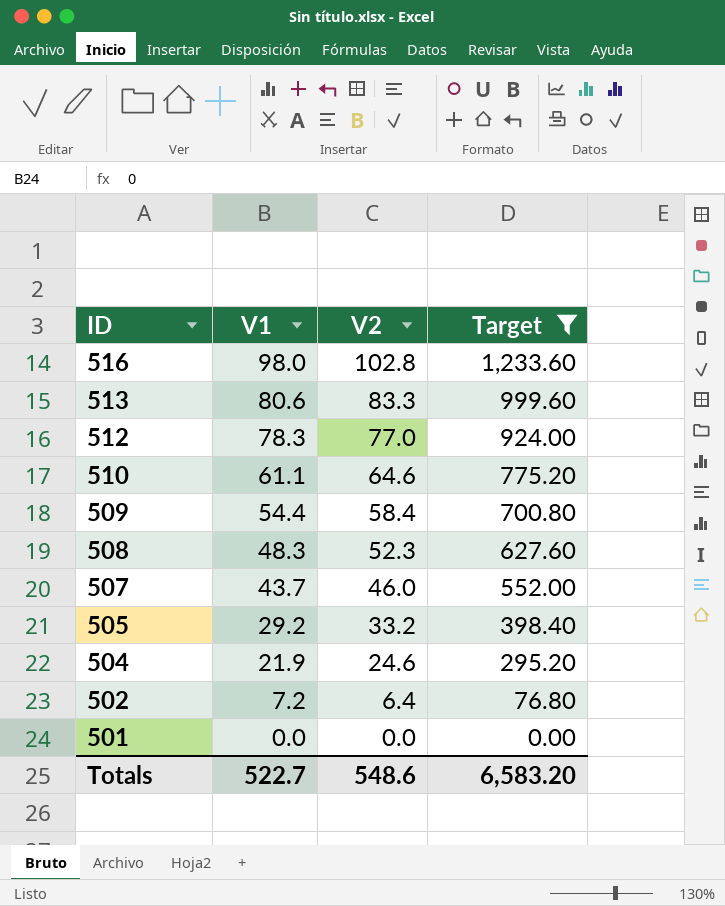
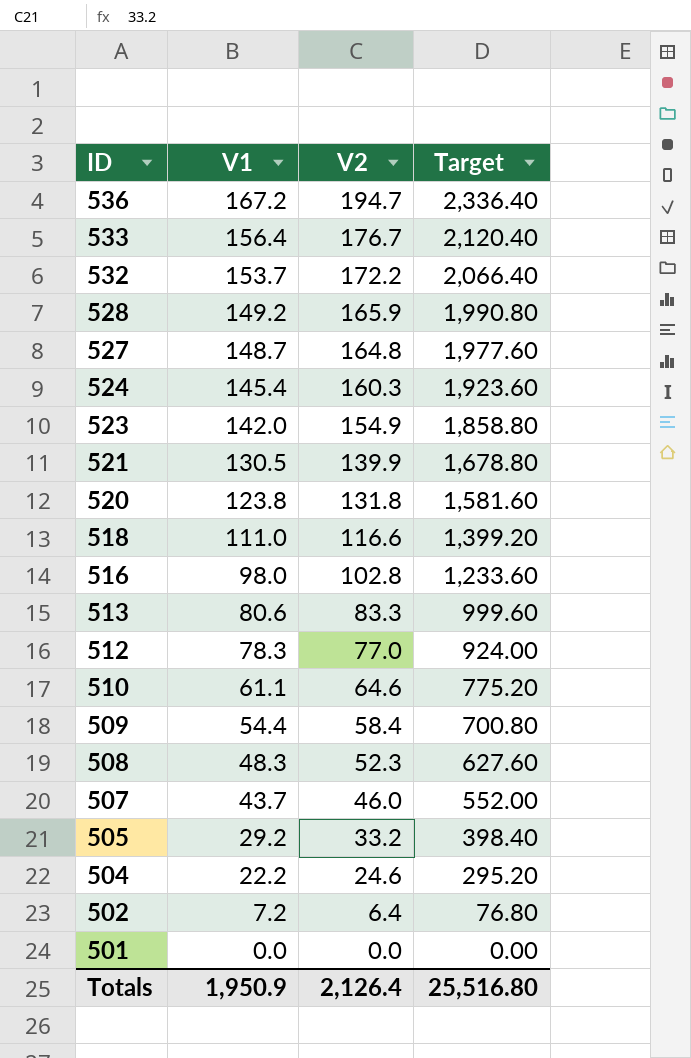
filter: Target <= 1,233.60 -> none
504 | V1: 21.9 -> 22.2
Totals | V1: 522.7 -> 1,950.9
Totals | V2: 548.6 -> 2,126.4
Totals | Target: 6,583.20 -> 25,516.80

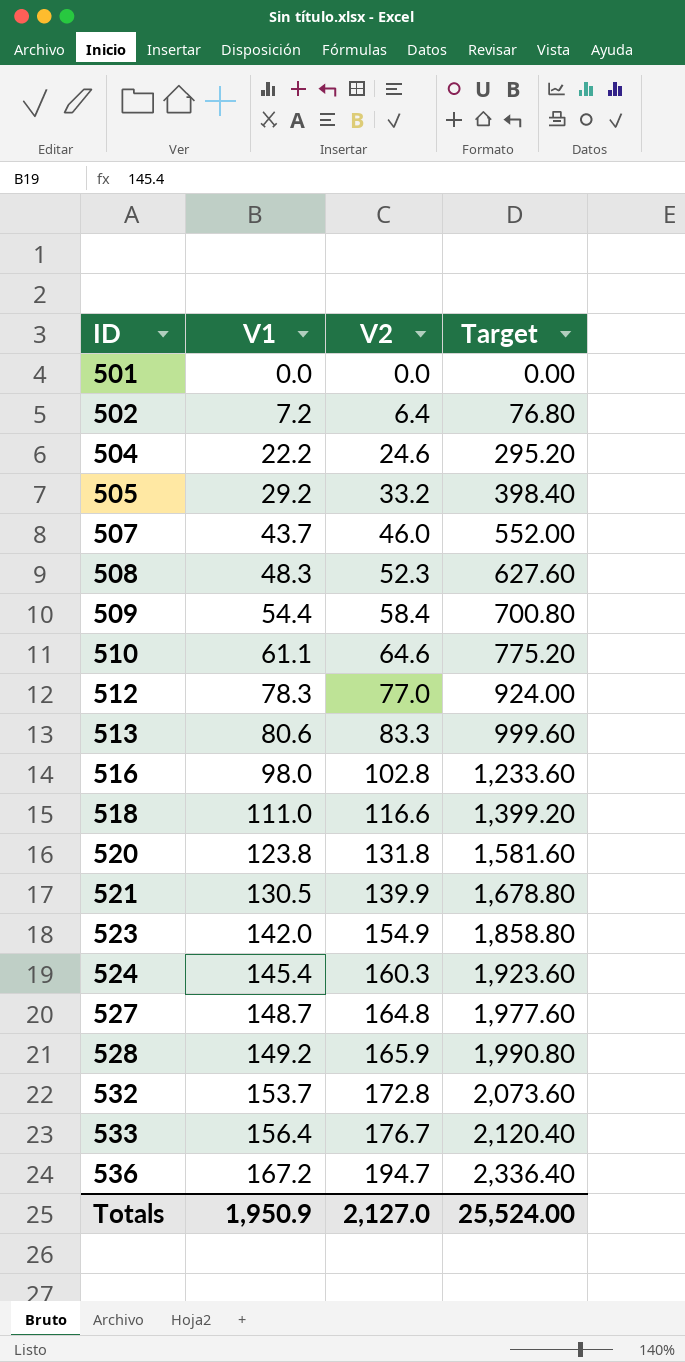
row order: ID descending -> ID ascending
532 | V2: 172.2 -> 172.8
532 | Target: 2,066.40 -> 2,073.60
Totals | V2: 2,126.4 -> 2,127.0
Totals | Target: 25,516.80 -> 25,524.00

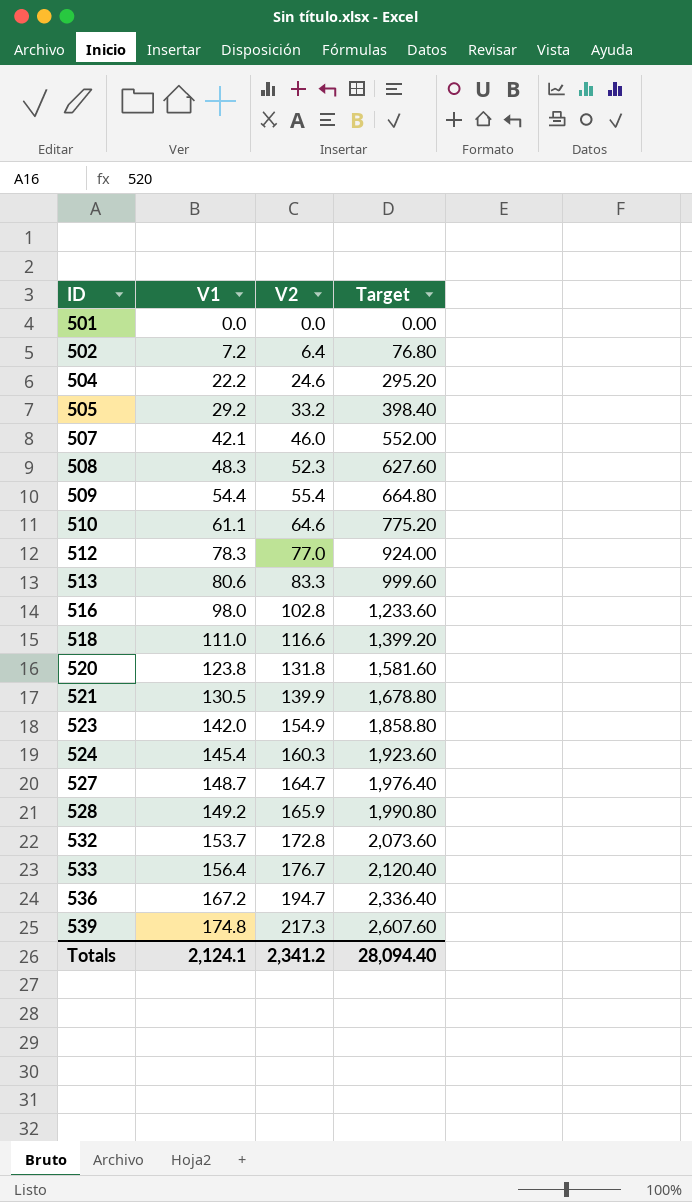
507 | V1: 43.7 -> 42.1
509 | V2: 58.4 -> 55.4
509 | Target: 700.80 -> 664.80
527 | V2: 164.8 -> 164.7
527 | Target: 1,977.60 -> 1,976.40
row 539: none -> 174.8 | 217.3 | 2,607.60
Totals | V1: 1,950.9 -> 2,124.1
Totals | V2: 2,127.0 -> 2,341.2
Totals | Target: 25,524.00 -> 28,094.40

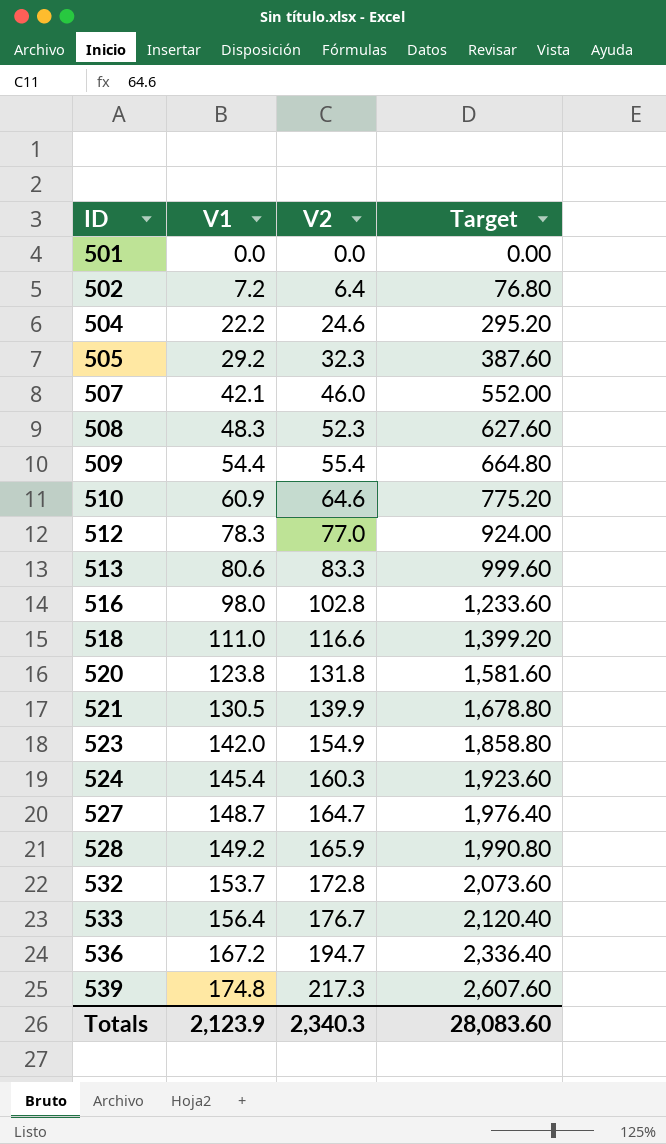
505 | V2: 33.2 -> 32.3
505 | Target: 398.40 -> 387.60
510 | V1: 61.1 -> 60.9
Totals | V1: 2,124.1 -> 2,123.9
Totals | V2: 2,341.2 -> 2,340.3
Totals | Target: 28,094.40 -> 28,083.60

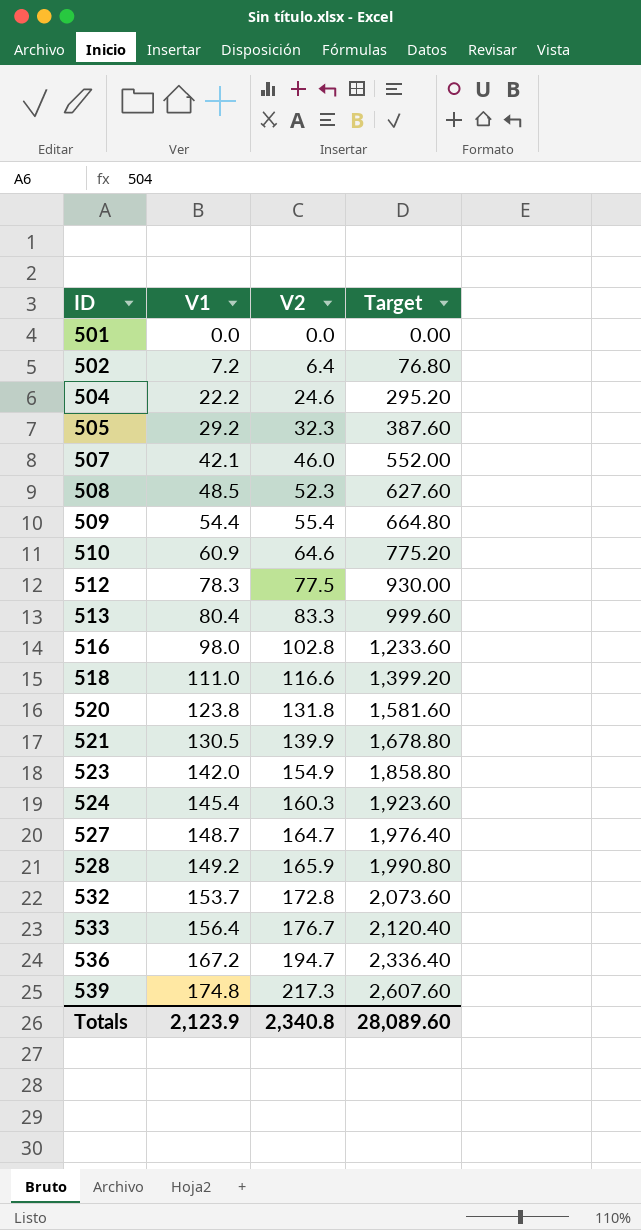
508 | V1: 48.3 -> 48.5
512 | V2: 77.0 -> 77.5
512 | Target: 924.00 -> 930.00
513 | V1: 80.6 -> 80.4
Totals | V2: 2,340.3 -> 2,340.8
Totals | Target: 28,083.60 -> 28,089.60

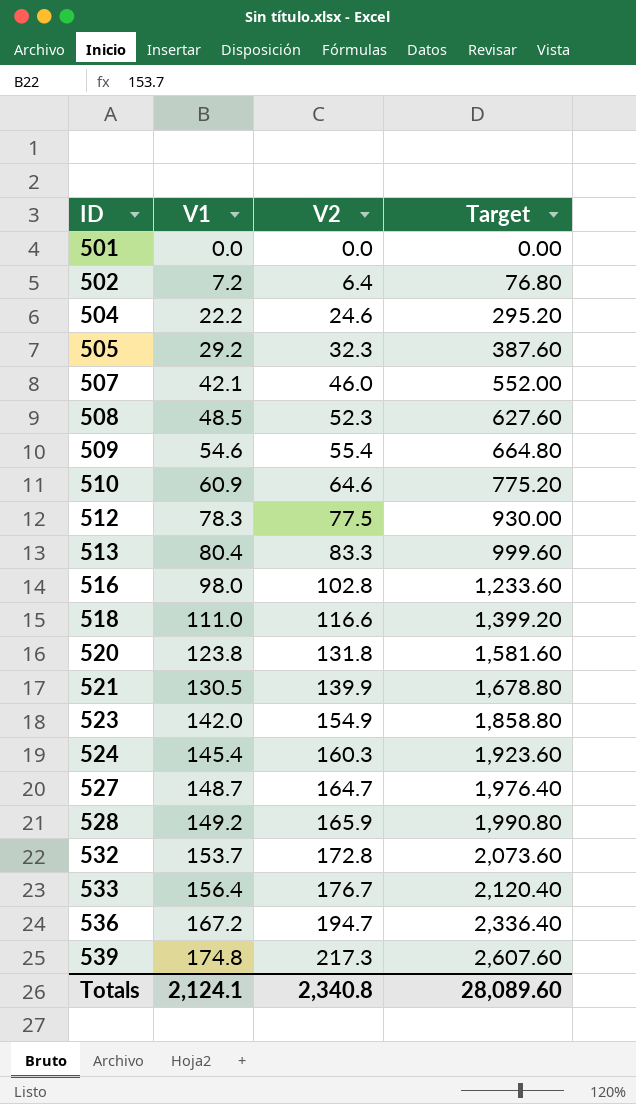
509 | V1: 54.4 -> 54.6
Totals | V1: 2,123.9 -> 2,124.1

